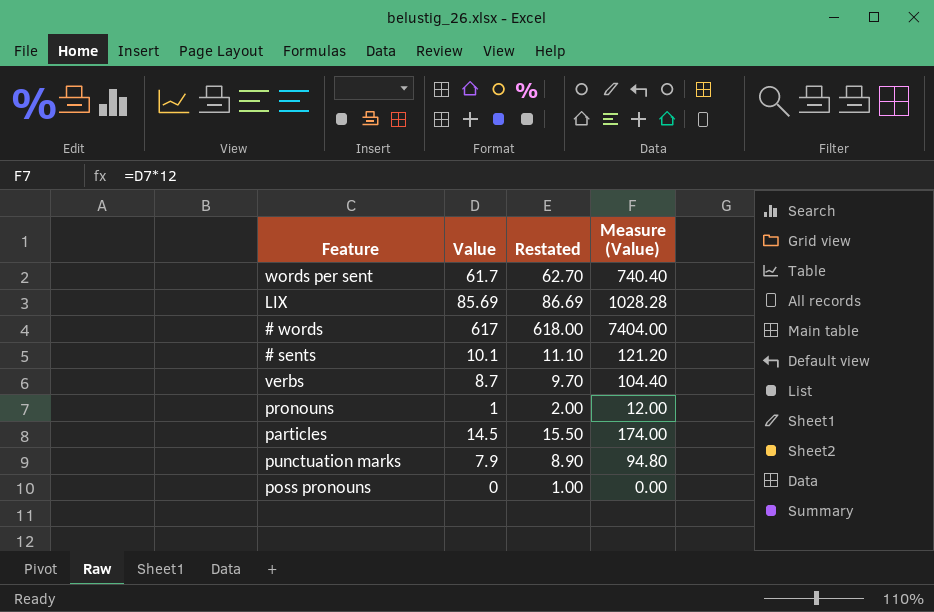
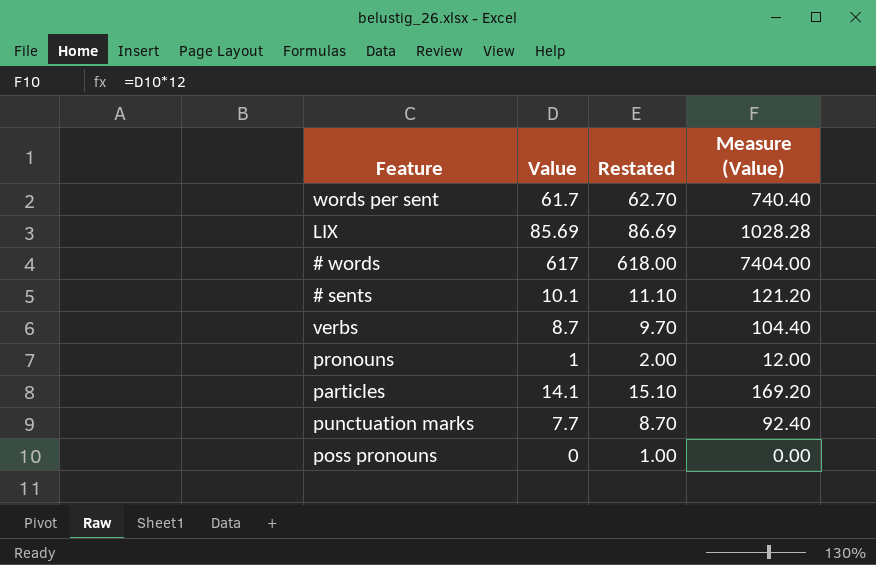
particles | Value: 14.5 -> 14.1
particles | Restated: 15.50 -> 15.10
particles | Measure (Value): 174.00 -> 169.20
punctuation marks | Value: 7.9 -> 7.7
punctuation marks | Restated: 8.90 -> 8.70
punctuation marks | Measure (Value): 94.80 -> 92.40

